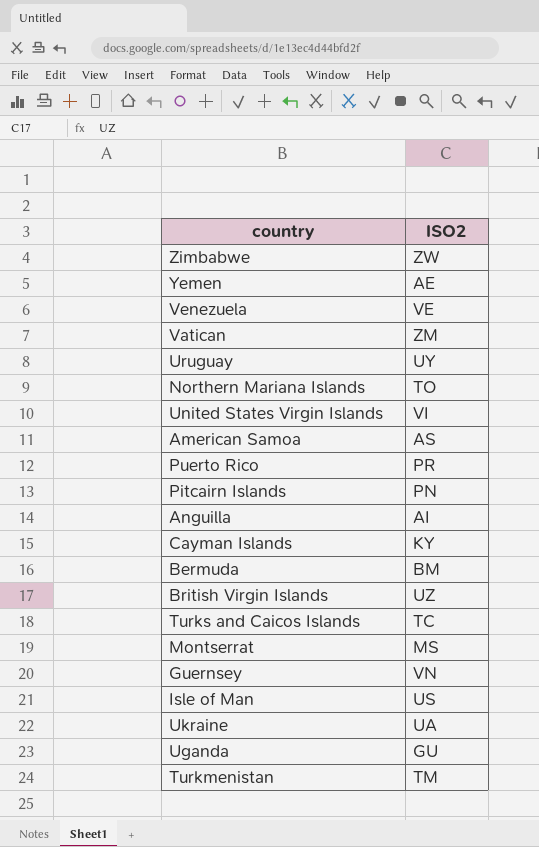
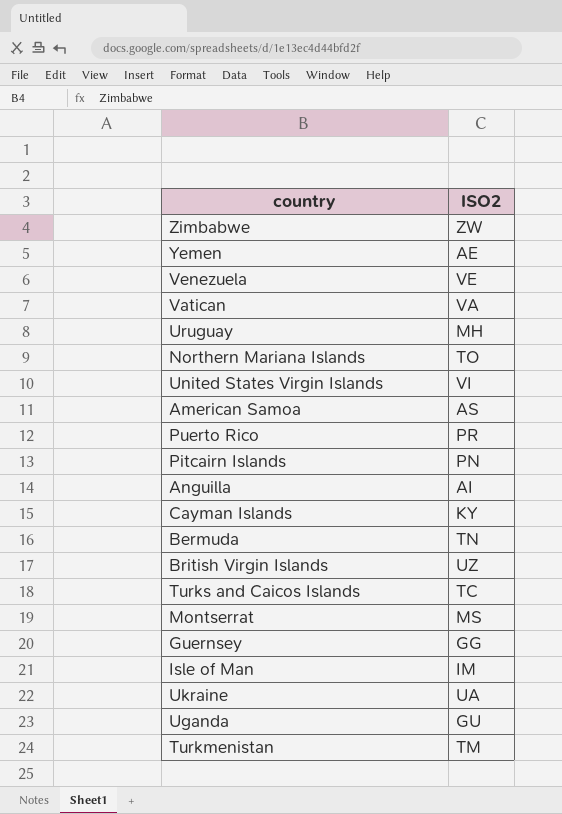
Vatican | ISO2: ZM -> VA
Uruguay | ISO2: UY -> MH
Bermuda | ISO2: BM -> TN
Guernsey | ISO2: VN -> GG
Isle of Man | ISO2: US -> IM

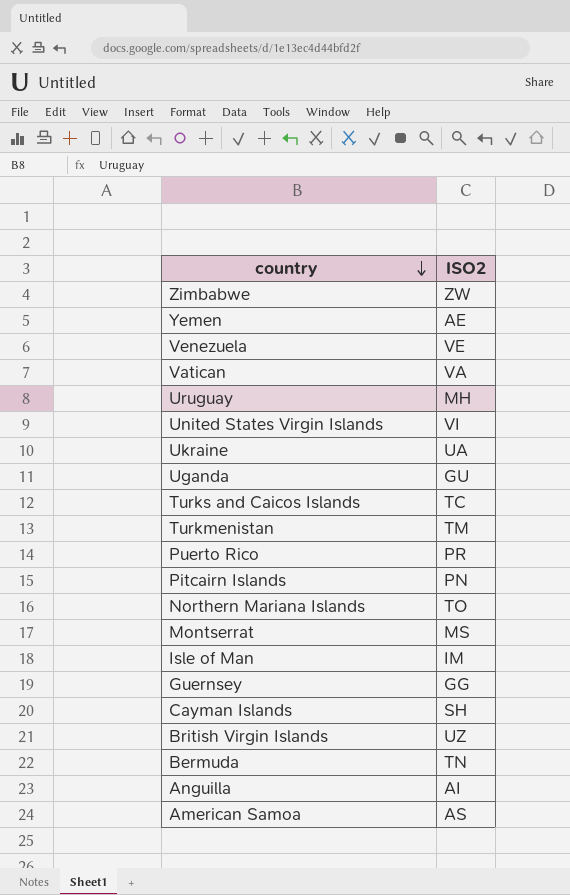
row order: none -> country descending
Cayman Islands | ISO2: KY -> SH

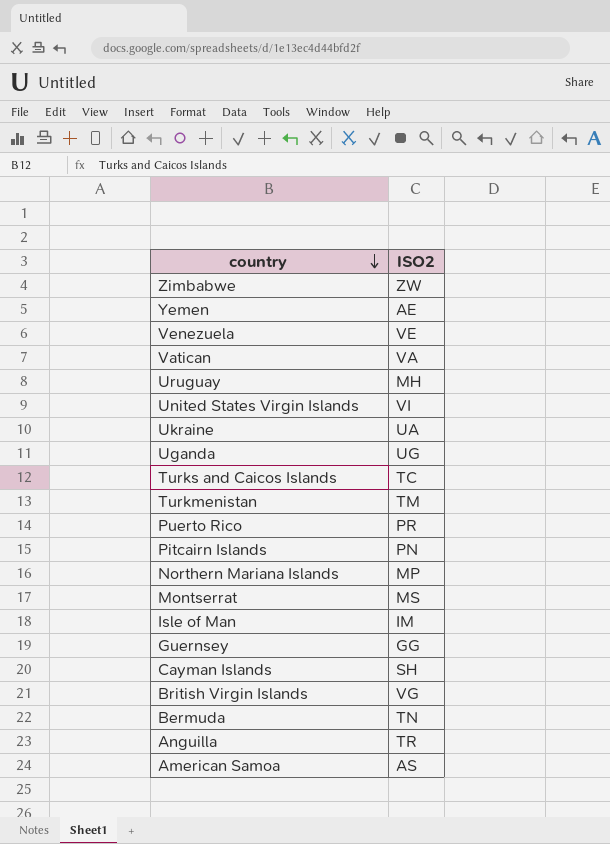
Uganda | ISO2: GU -> UG
Northern Mariana Islands | ISO2: TO -> MP
British Virgin Islands | ISO2: UZ -> VG
Anguilla | ISO2: AI -> TR

